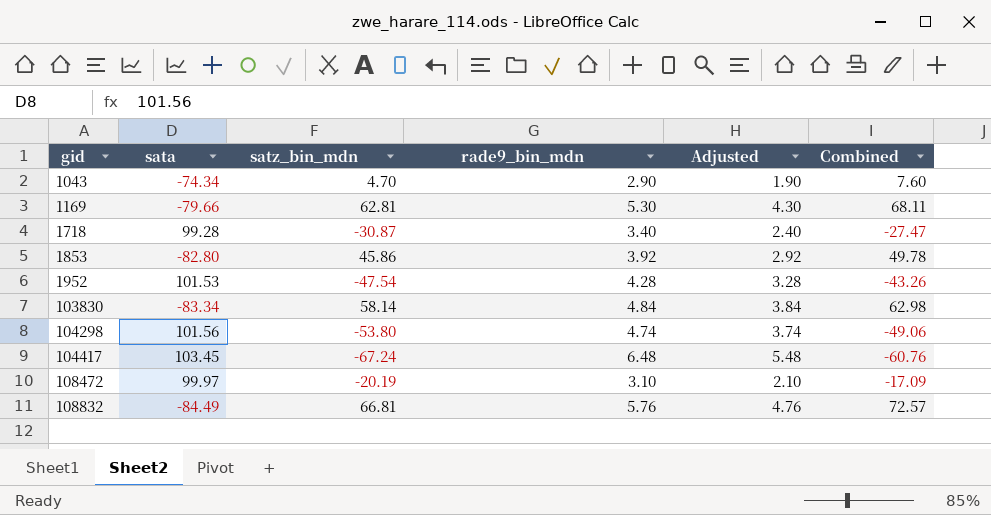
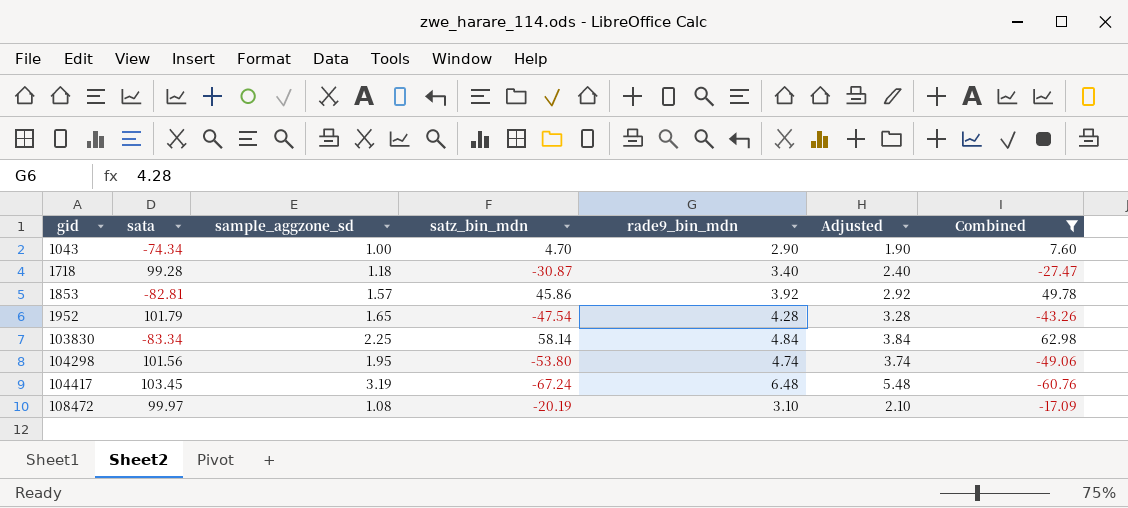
filter: none -> Combined <= 62.98
column sample_aggzone_sd | position: none -> 3
1853 | sata: -82.80 -> -82.81
1952 | sata: 101.53 -> 101.79

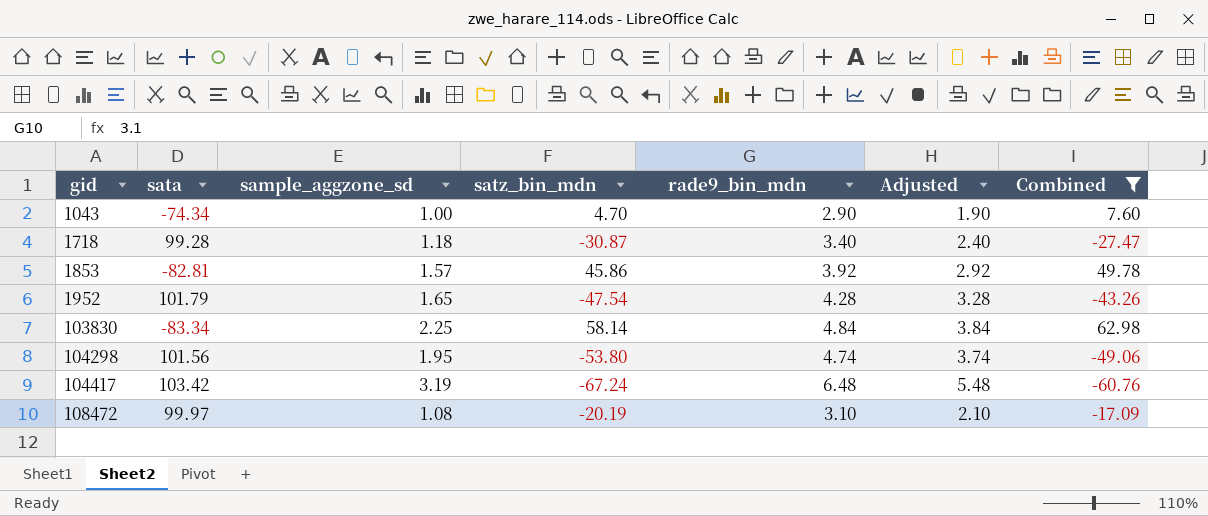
104417 | sata: 103.45 -> 103.42

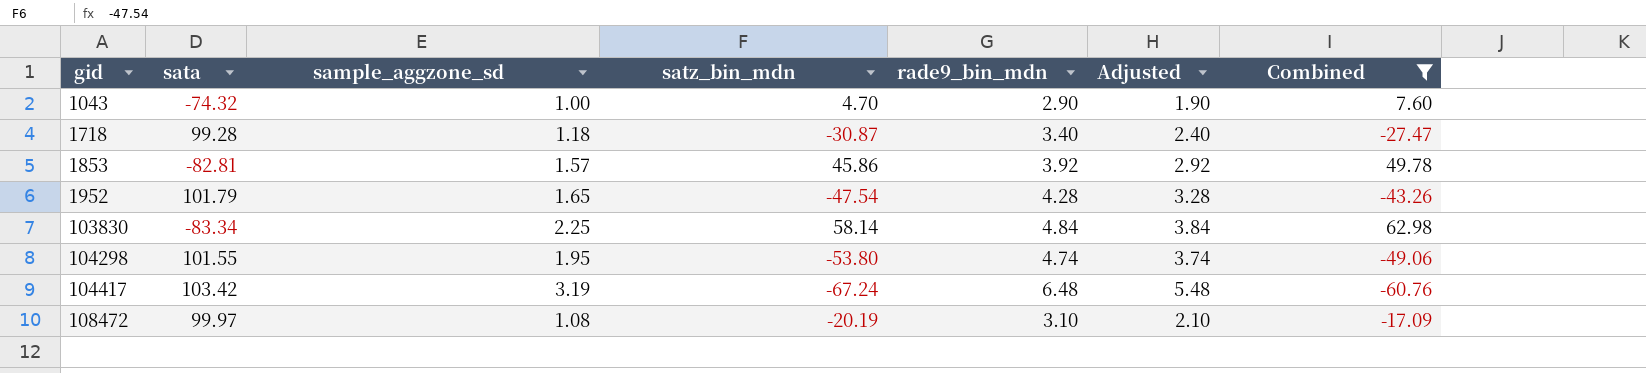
1043 | sata: -74.34 -> -74.32
104298 | sata: 101.56 -> 101.55

